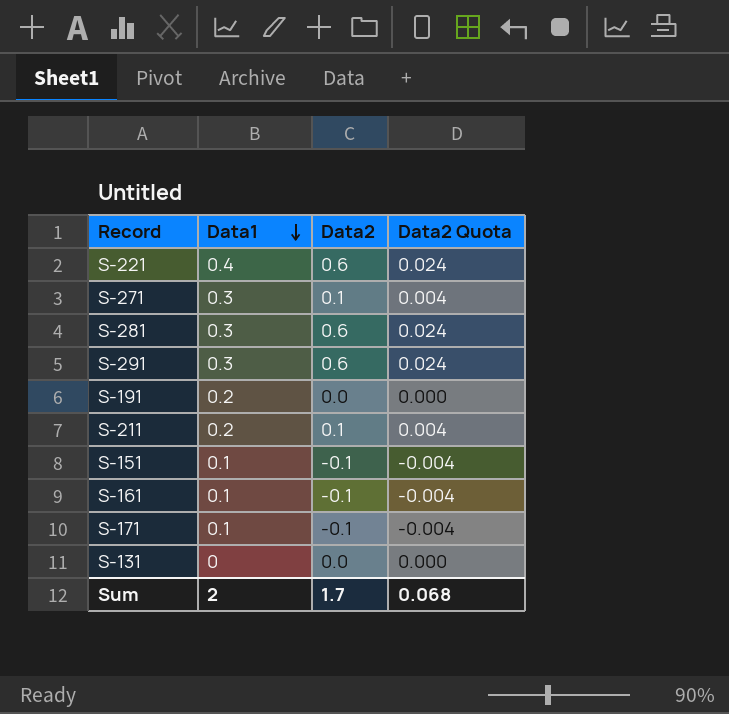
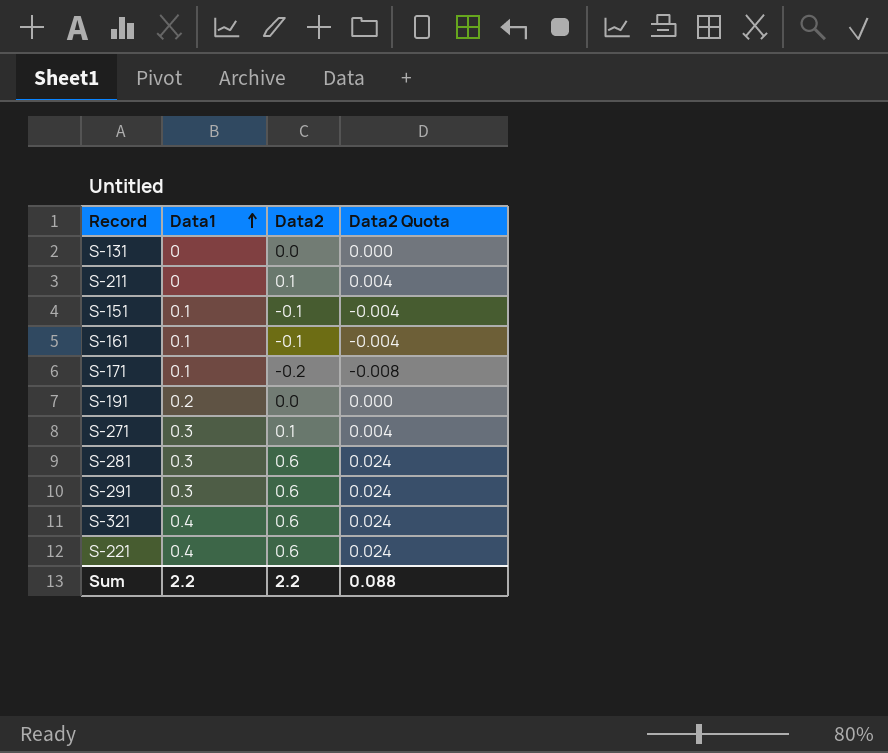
row order: Data1 descending -> Data1 ascending
S-211 | Data1: 0.2 -> 0
S-171 | Data2: -0.1 -> -0.2
S-171 | Data2 Quota: -0.004 -> -0.008
row S-321: none -> 0.4 | 0.6 | 0.024
Sum | Data1: 2 -> 2.2
Sum | Data2: 1.7 -> 2.2
Sum | Data2 Quota: 0.068 -> 0.088

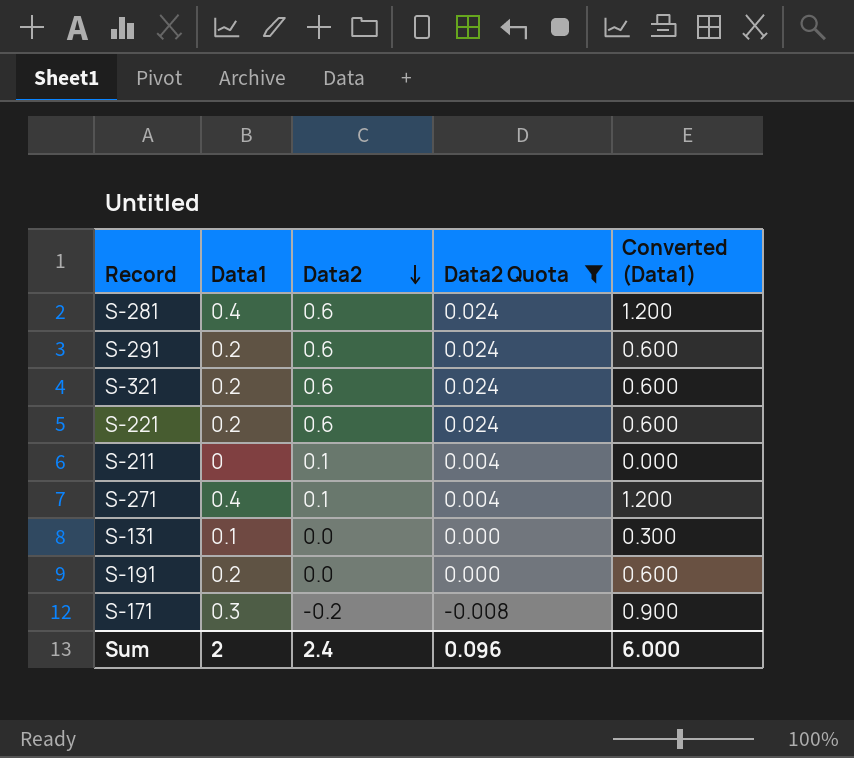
filter: none -> Data2 Quota != -0.004
row order: Data1 ascending -> Data2 descending
column Converted (Data1) | formula: none -> [Data1] * 3
S-281 | Data1: 0.3 -> 0.4
S-291 | Data1: 0.3 -> 0.2
S-321 | Data1: 0.4 -> 0.2
S-221 | Data1: 0.4 -> 0.2
S-271 | Data1: 0.3 -> 0.4
S-131 | Data1: 0 -> 0.1
S-171 | Data1: 0.1 -> 0.3
Sum | Data1: 2.2 -> 2
Sum | Data2: 2.2 -> 2.4
Sum | Data2 Quota: 0.088 -> 0.096

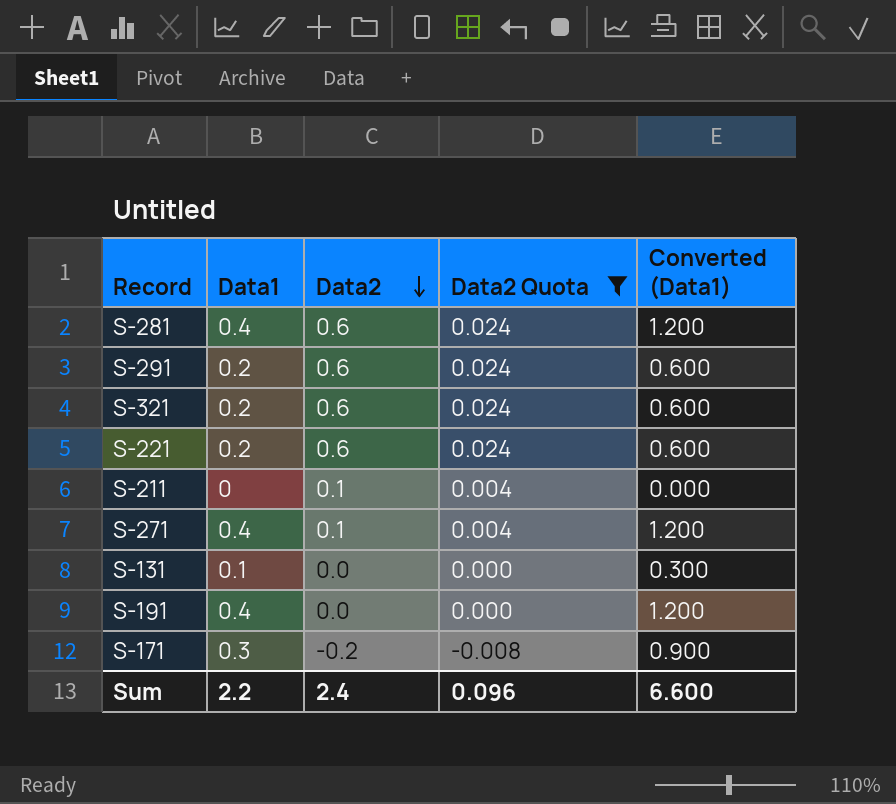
S-191 | Data1: 0.2 -> 0.4
S-191 | Converted (Data1): 0.600 -> 1.200
Sum | Data1: 2 -> 2.2
Sum | Converted (Data1): 6.000 -> 6.600

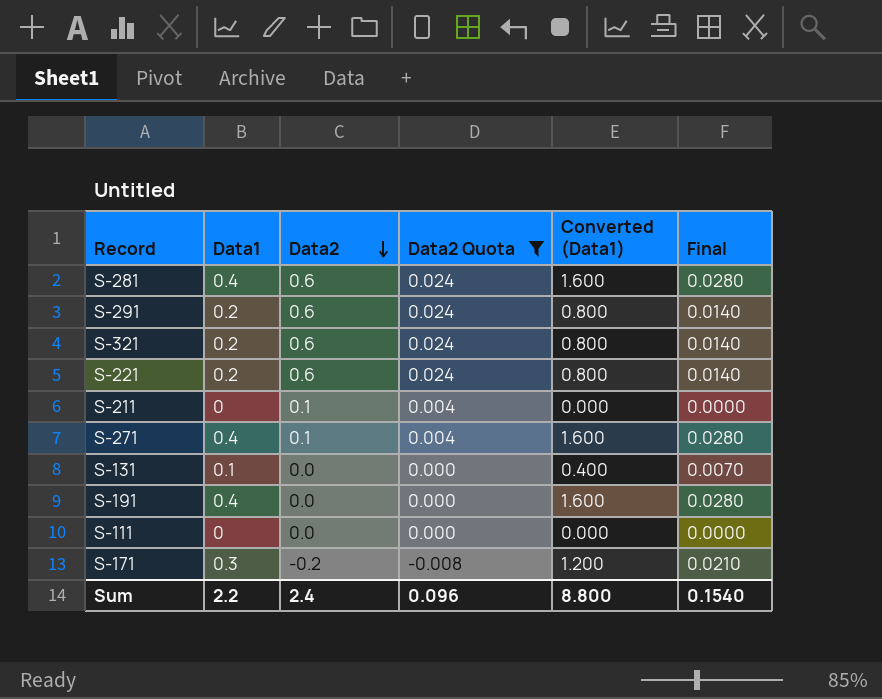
column Converted (Data1) | formula: [Data1] * 3 -> [Data1] * 4
column Final | formula: none -> [Data1] * 0.07
row S-111: none -> 0 | 0.0 | 0.000 | 0.000 | 0.0000
Sum | Converted (Data1): 6.600 -> 8.800

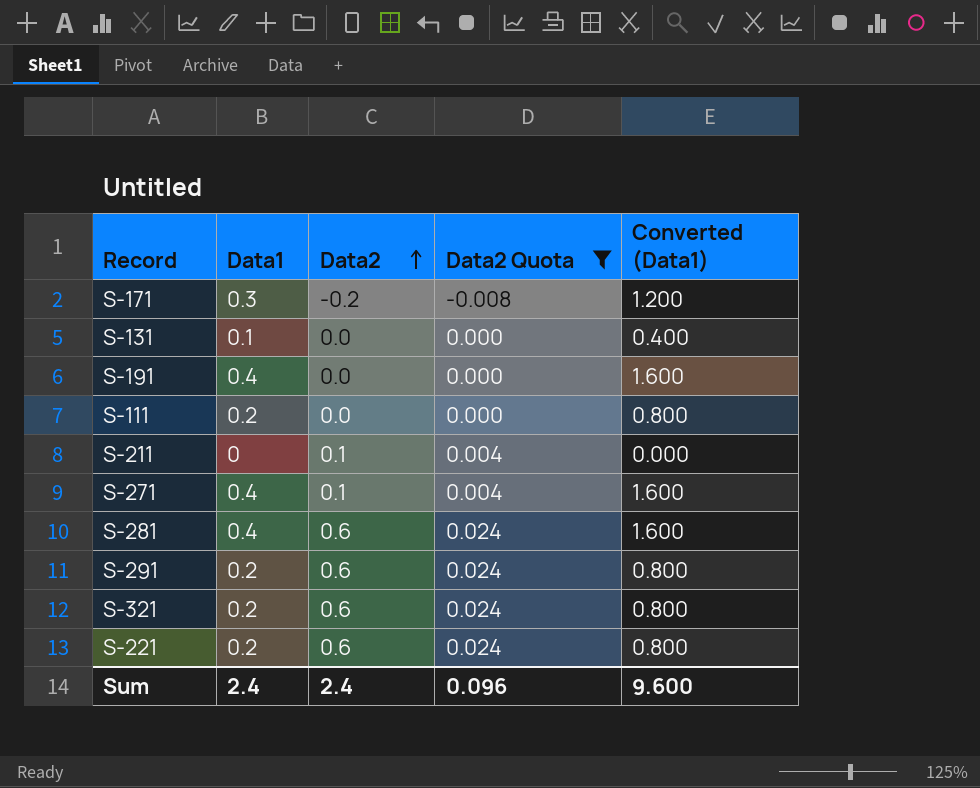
row order: Data2 descending -> Data2 ascending
column Final | formula: [Data1] * 0.07 -> none
S-111 | Data1: 0 -> 0.2
S-111 | Converted (Data1): 0.000 -> 0.800
Sum | Data1: 2.2 -> 2.4
Sum | Converted (Data1): 8.800 -> 9.600

